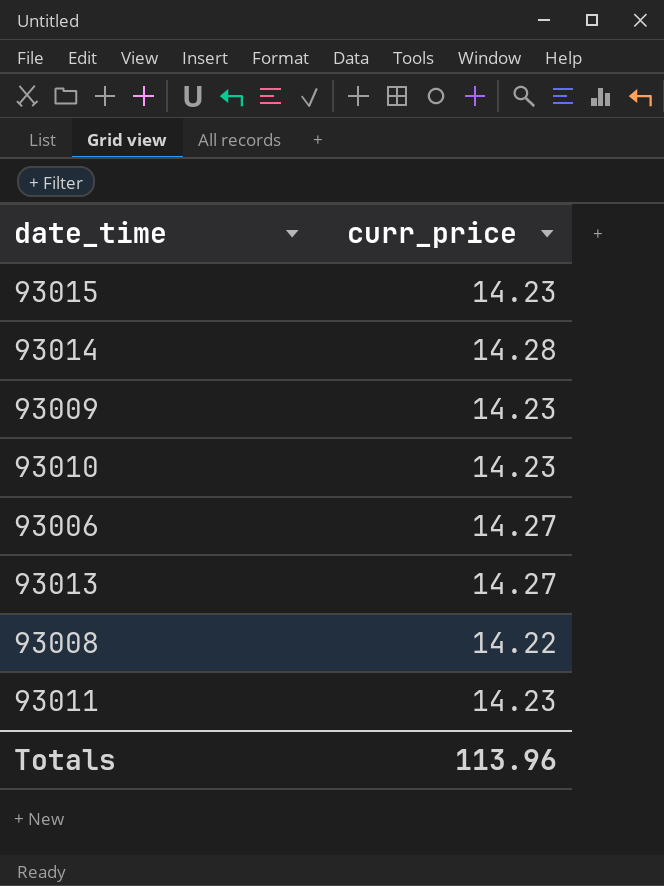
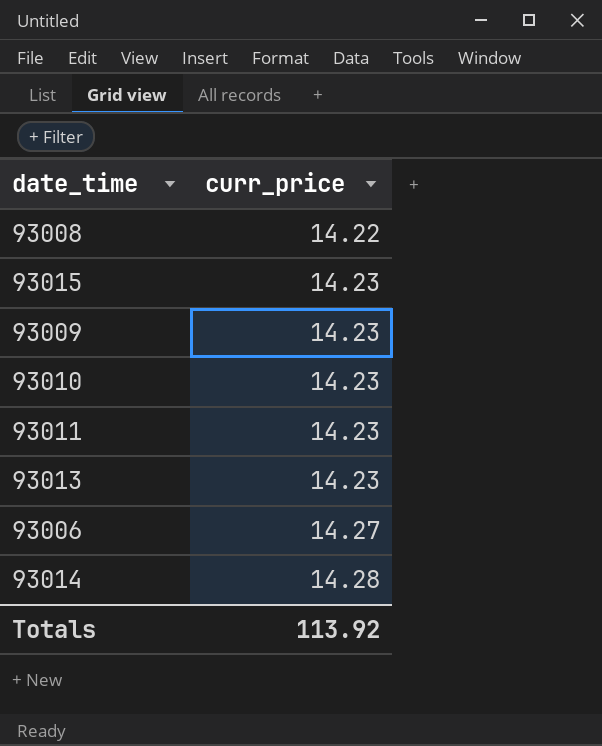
row order: none -> curr_price ascending
93013 | curr_price: 14.27 -> 14.23
Totals | curr_price: 113.96 -> 113.92

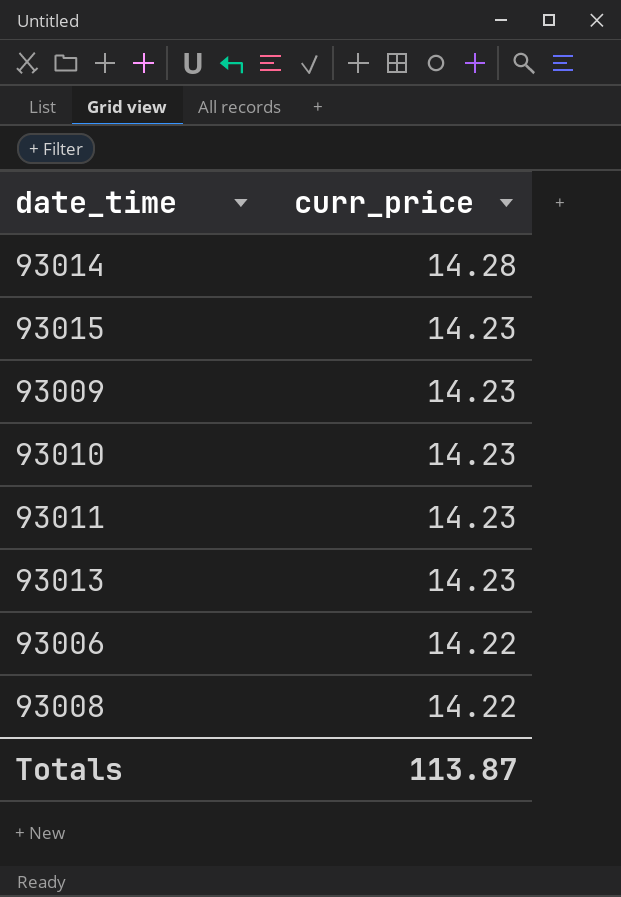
row order: curr_price ascending -> curr_price descending
93006 | curr_price: 14.27 -> 14.22
Totals | curr_price: 113.92 -> 113.87

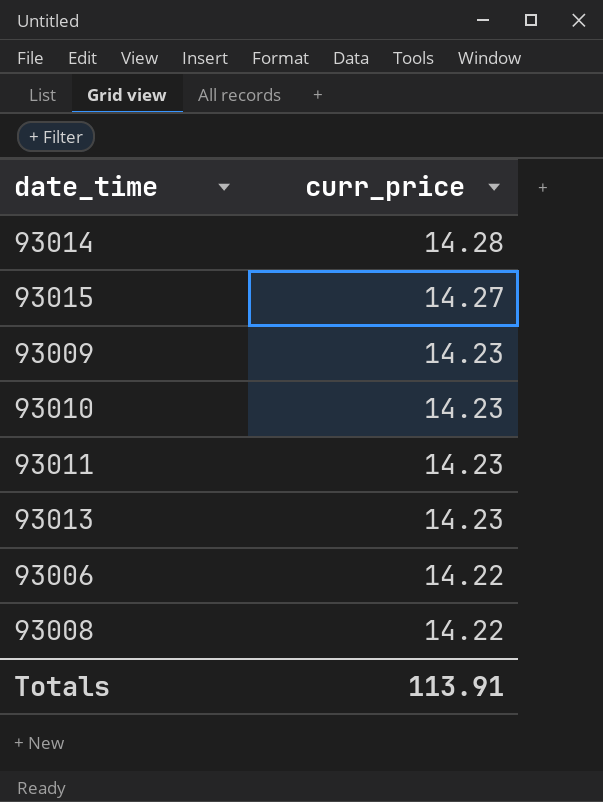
93015 | curr_price: 14.23 -> 14.27
Totals | curr_price: 113.87 -> 113.91

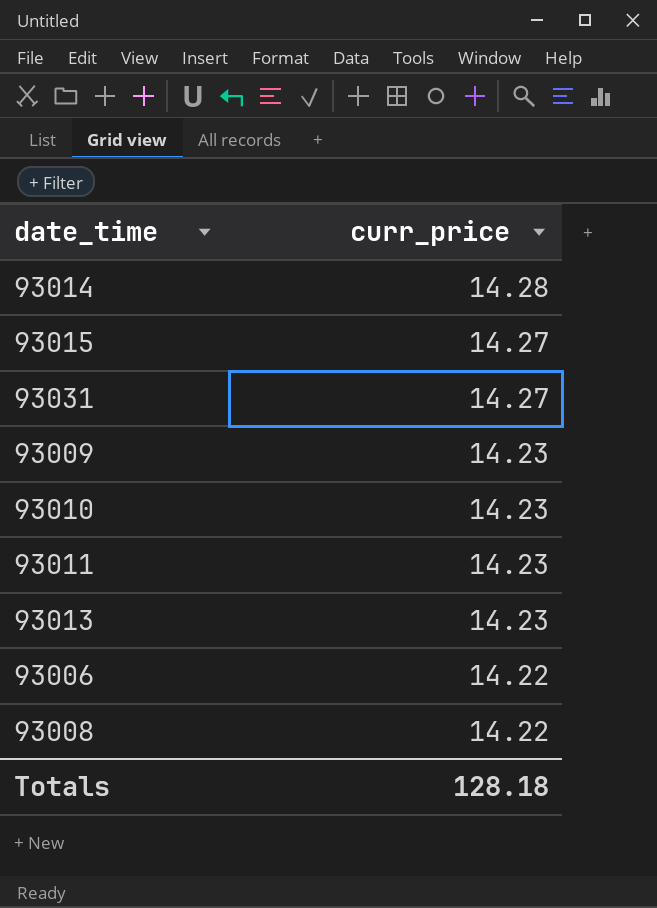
row 93031: none -> 14.27
Totals | curr_price: 113.91 -> 128.18

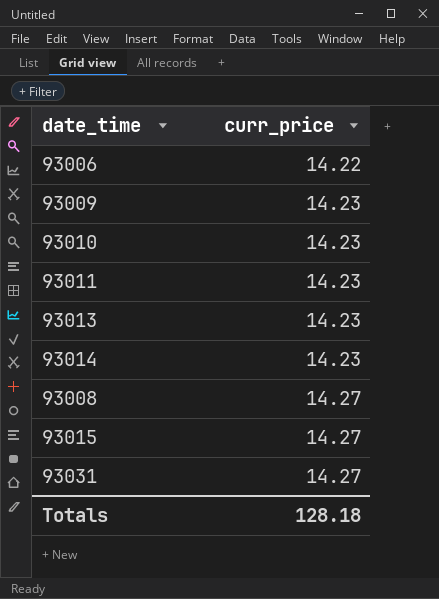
row order: curr_price descending -> curr_price ascending
93014 | curr_price: 14.28 -> 14.23
93008 | curr_price: 14.22 -> 14.27

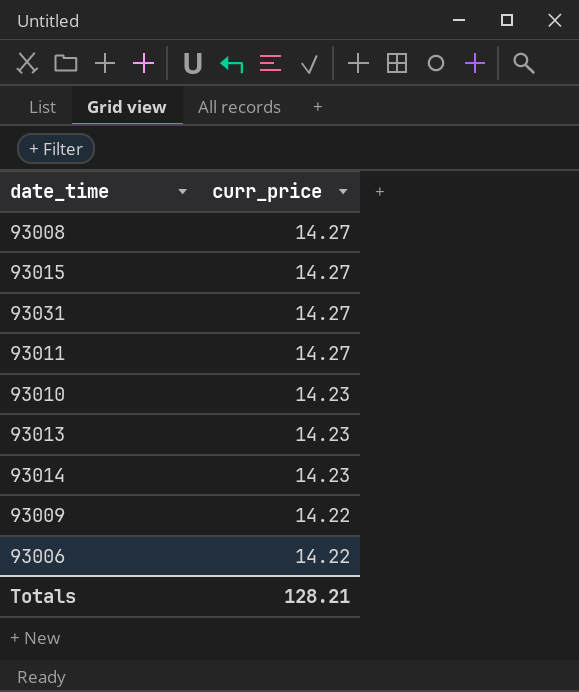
row order: curr_price ascending -> curr_price descending
93011 | curr_price: 14.23 -> 14.27
93009 | curr_price: 14.23 -> 14.22
Totals | curr_price: 128.18 -> 128.21

